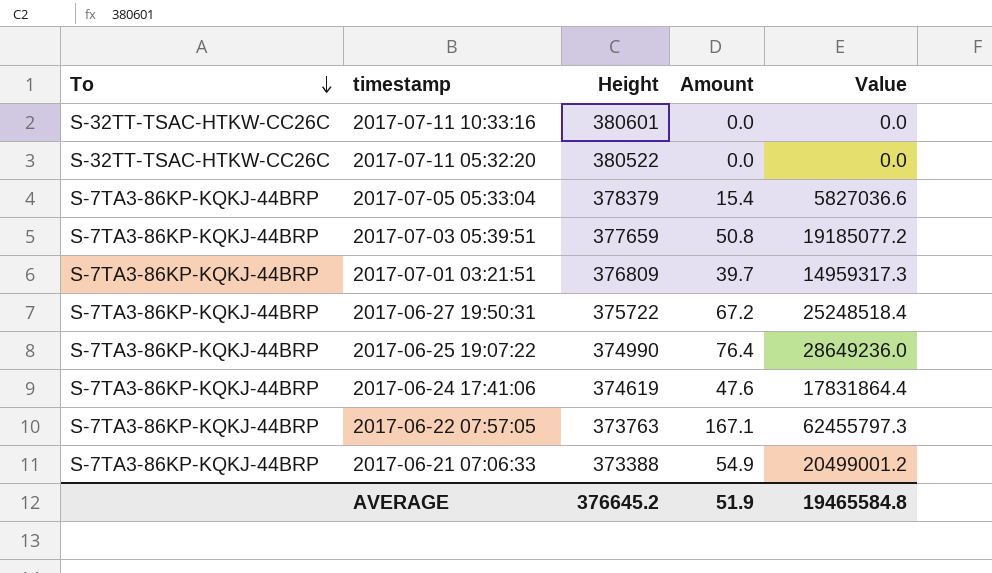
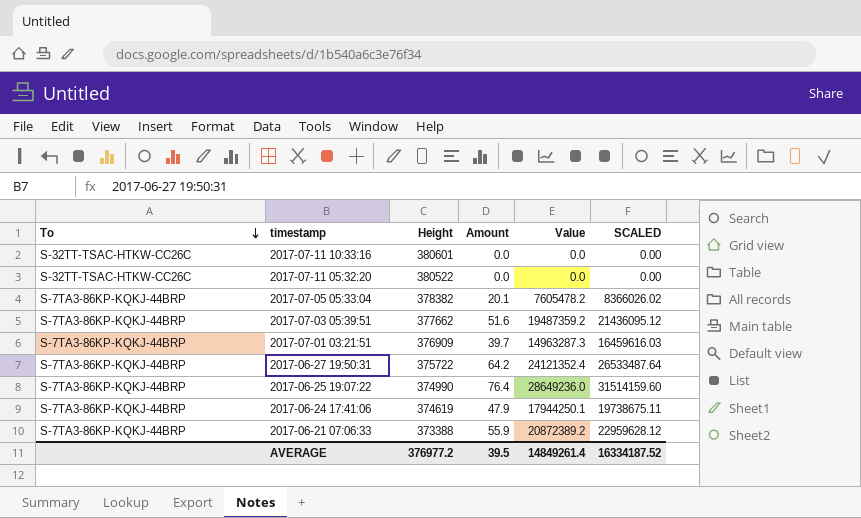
column SCALED | formula: none -> [Value] * 1.1
row 2017-06-22 07:57:05: S-7TA3-86KP-KQKJ-44BRP | 373763 | 167.1 | 62455797.3 -> none
2017-07-05 05:33:04 | Height: 378379 -> 378382
2017-07-05 05:33:04 | Amount: 15.4 -> 20.1
2017-07-05 05:33:04 | Value: 5827036.6 -> 7605478.2
2017-07-03 05:39:51 | Height: 377659 -> 377662
2017-07-03 05:39:51 | Amount: 50.8 -> 51.6
2017-07-03 05:39:51 | Value: 19185077.2 -> 19487359.2
2017-07-01 03:21:51 | Height: 376809 -> 376909
2017-07-01 03:21:51 | Value: 14959317.3 -> 14963287.3
2017-06-27 19:50:31 | Amount: 67.2 -> 64.2
2017-06-27 19:50:31 | Value: 25248518.4 -> 24121352.4
2017-06-24 17:41:06 | Amount: 47.6 -> 47.9
2017-06-24 17:41:06 | Value: 17831864.4 -> 17944250.1
2017-06-21 07:06:33 | Amount: 54.9 -> 55.9
2017-06-21 07:06:33 | Value: 20499001.2 -> 20872389.2
AVERAGE | Height: 376645.2 -> 376977.2
AVERAGE | Amount: 51.9 -> 39.5
AVERAGE | Value: 19465584.8 -> 14849261.4

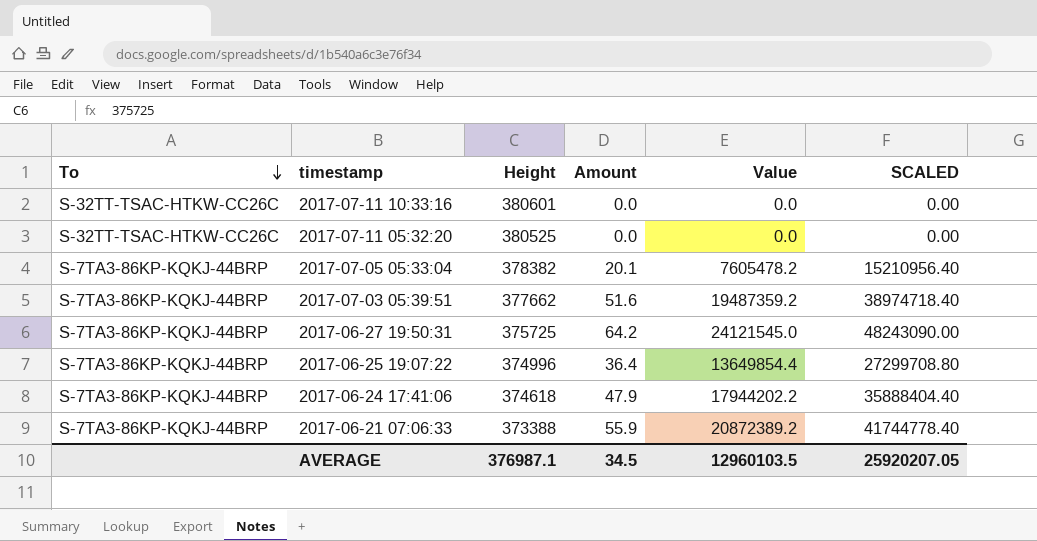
column SCALED | formula: [Value] * 1.1 -> [Value] * 2
row 2017-07-01 03:21:51: S-7TA3-86KP-KQKJ-44BRP | 376909 | 39.7 | 14963287.3 | 16459616.03 -> none
2017-07-11 05:32:20 | Height: 380522 -> 380525
2017-06-27 19:50:31 | Height: 375722 -> 375725
2017-06-27 19:50:31 | Value: 24121352.4 -> 24121545.0
2017-06-25 19:07:22 | Height: 374990 -> 374996
2017-06-25 19:07:22 | Amount: 76.4 -> 36.4
2017-06-25 19:07:22 | Value: 28649236.0 -> 13649854.4
2017-06-24 17:41:06 | Height: 374619 -> 374618
2017-06-24 17:41:06 | Value: 17944250.1 -> 17944202.2
AVERAGE | Height: 376977.2 -> 376987.1
AVERAGE | Amount: 39.5 -> 34.5
AVERAGE | Value: 14849261.4 -> 12960103.5
AVERAGE | SCALED: 16334187.52 -> 25920207.05

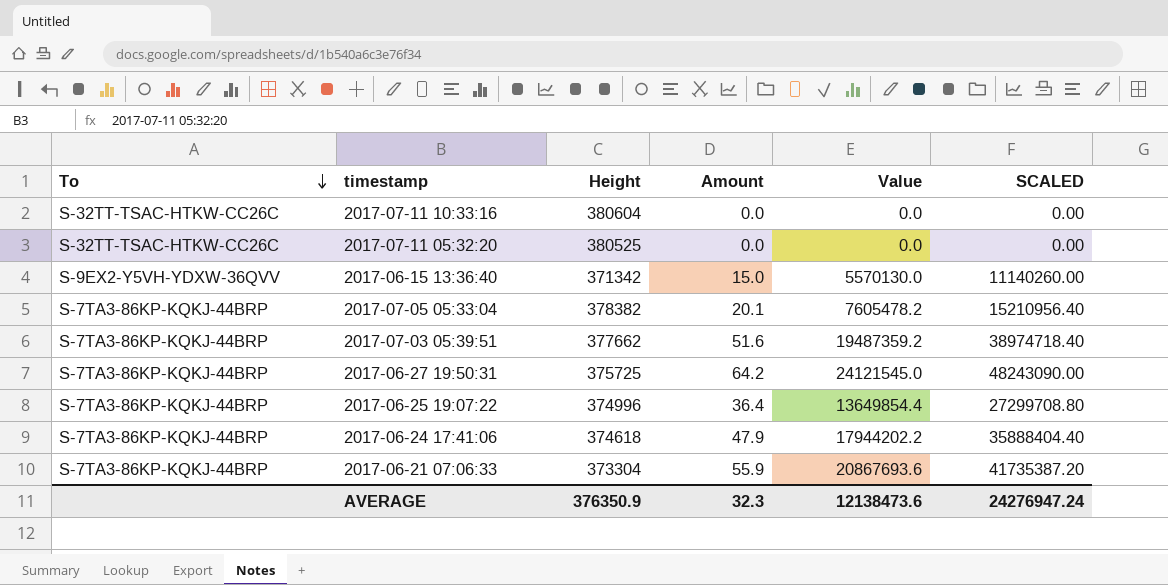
2017-07-11 10:33:16 | Height: 380601 -> 380604
row 2017-06-15 13:36:40: none -> S-9EX2-Y5VH-YDXW-36QVV | 371342 | 15.0 | 5570130.0 | 11140260.00
2017-06-21 07:06:33 | Height: 373388 -> 373304
2017-06-21 07:06:33 | Value: 20872389.2 -> 20867693.6
2017-06-21 07:06:33 | SCALED: 41744778.40 -> 41735387.20
AVERAGE | Height: 376987.1 -> 376350.9
AVERAGE | Amount: 34.5 -> 32.3
AVERAGE | Value: 12960103.5 -> 12138473.6
AVERAGE | SCALED: 25920207.05 -> 24276947.24

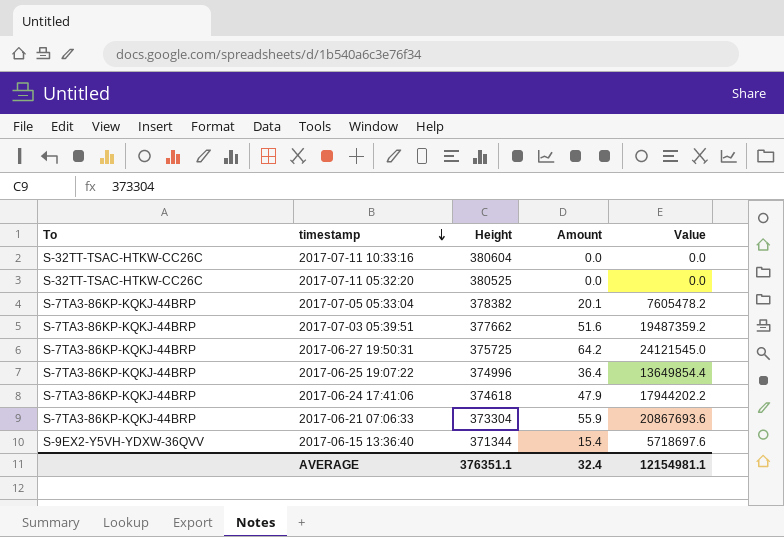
row order: To descending -> timestamp descending
column SCALED | formula: [Value] * 2 -> none
2017-06-15 13:36:40 | Height: 371342 -> 371344
2017-06-15 13:36:40 | Amount: 15.0 -> 15.4
2017-06-15 13:36:40 | Value: 5570130.0 -> 5718697.6
AVERAGE | Height: 376350.9 -> 376351.1
AVERAGE | Amount: 32.3 -> 32.4
AVERAGE | Value: 12138473.6 -> 12154981.1

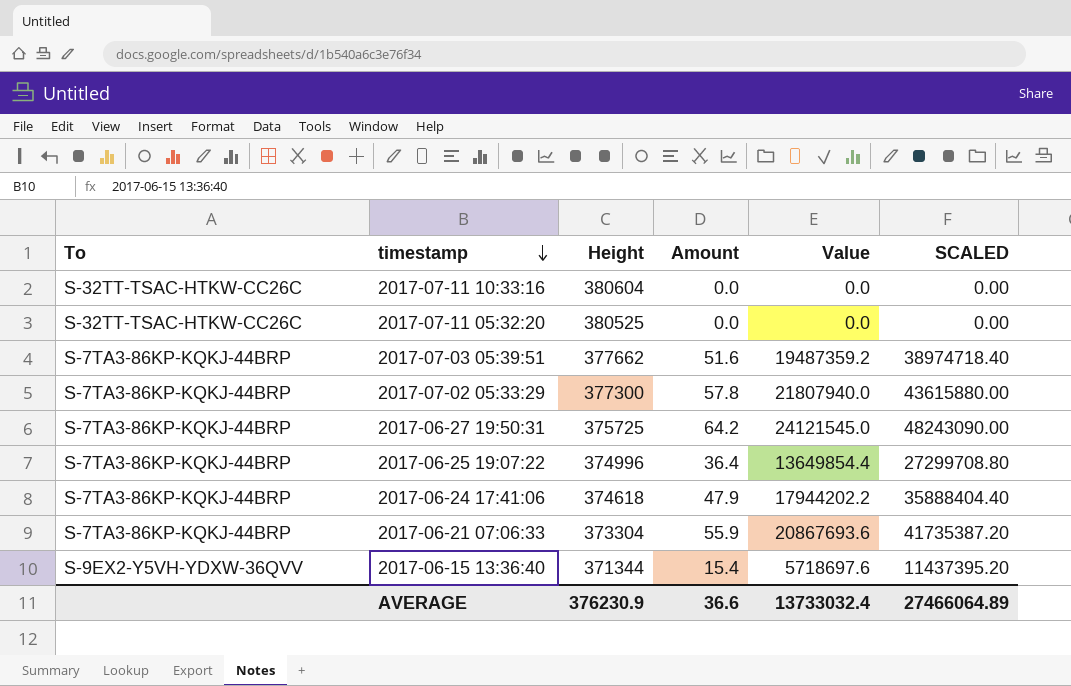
column SCALED | formula: none -> [Value] * 2
row 2017-07-05 05:33:04: S-7TA3-86KP-KQKJ-44BRP | 378382 | 20.1 | 7605478.2 -> none
row 2017-07-02 05:33:29: none -> S-7TA3-86KP-KQKJ-44BRP | 377300 | 57.8 | 21807940.0 | 43615880.00
AVERAGE | Height: 376351.1 -> 376230.9
AVERAGE | Amount: 32.4 -> 36.6
AVERAGE | Value: 12154981.1 -> 13733032.4

